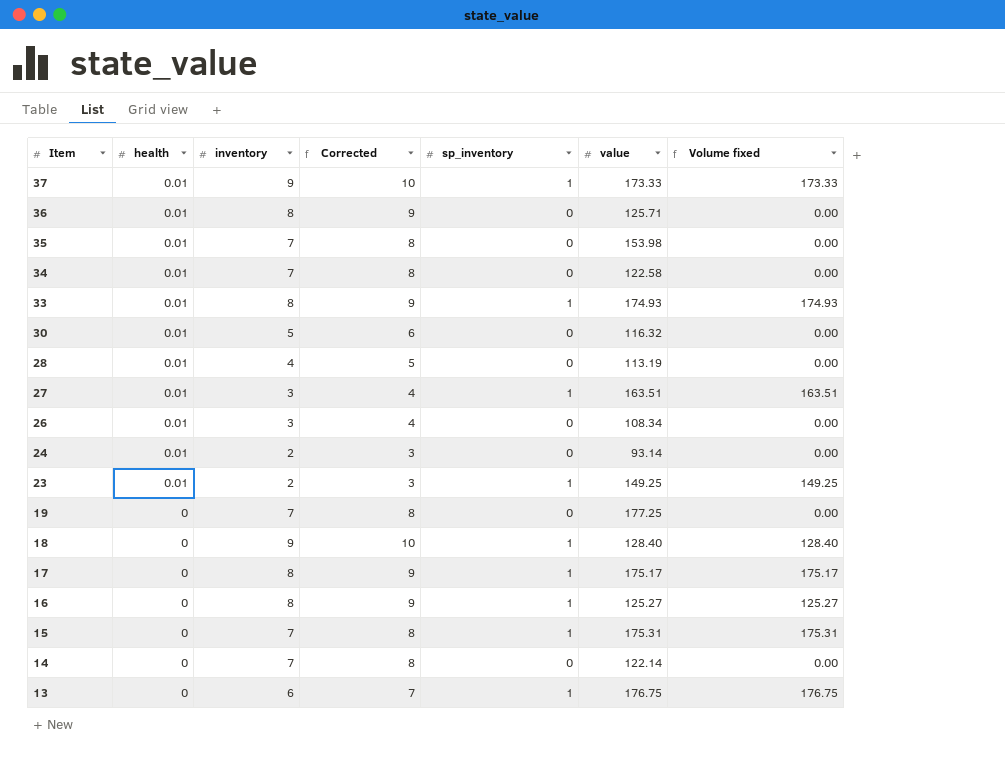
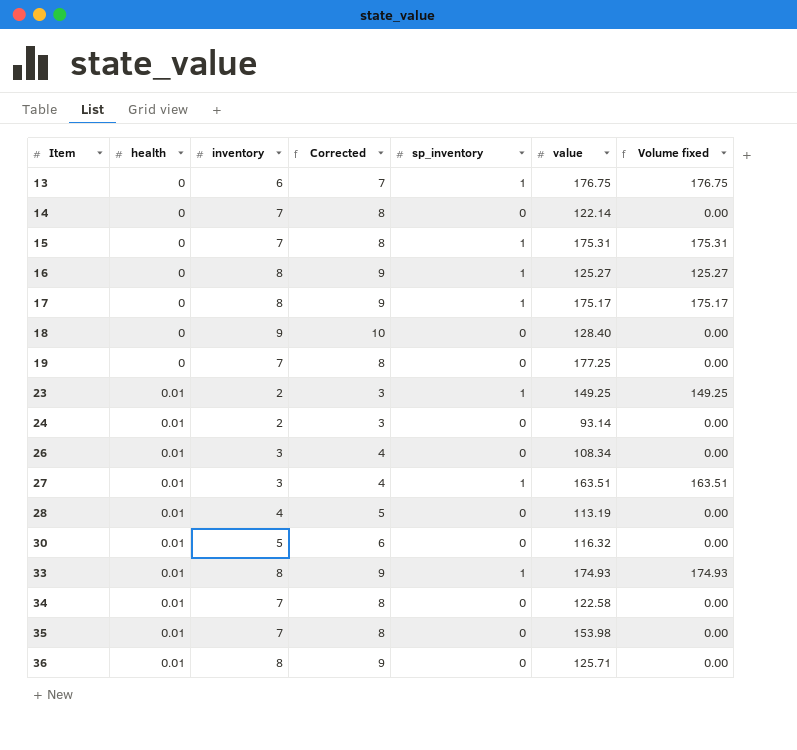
row order: Item descending -> Item ascending
row 37: 0.01 | 9 | 10 | 1 | 173.33 | 173.33 -> none
18 | sp_inventory: 1 -> 0
18 | Volume fixed: 128.40 -> 0.00

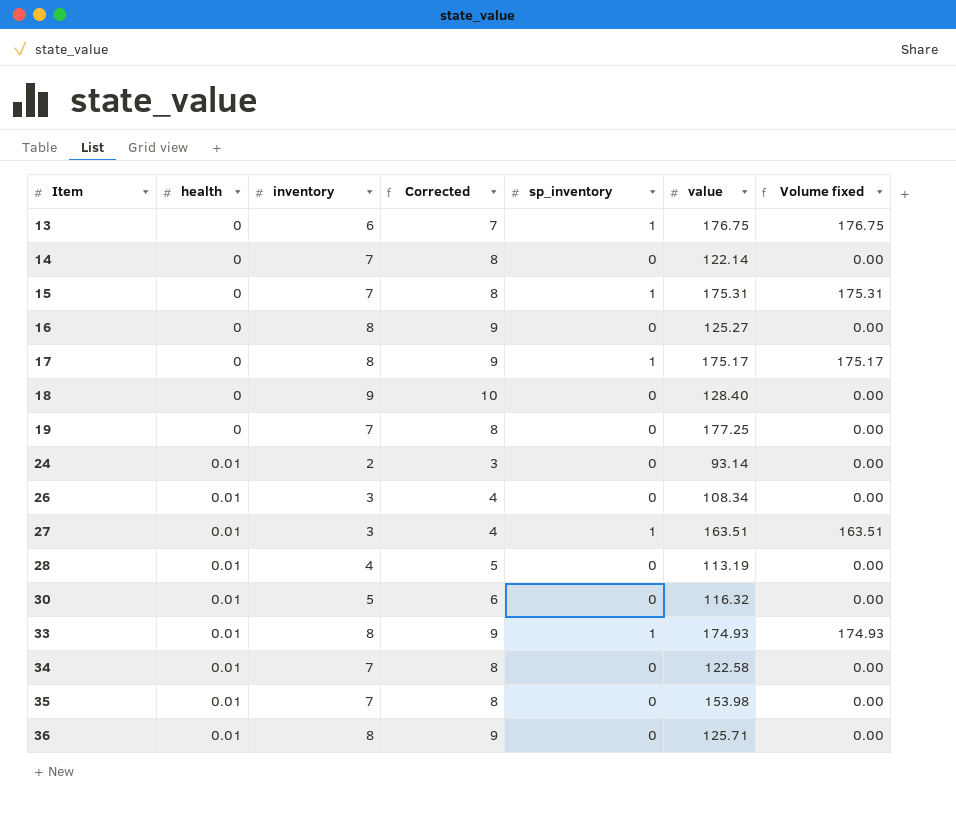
row 23: 0.01 | 2 | 3 | 1 | 149.25 | 149.25 -> none
16 | sp_inventory: 1 -> 0
16 | Volume fixed: 125.27 -> 0.00

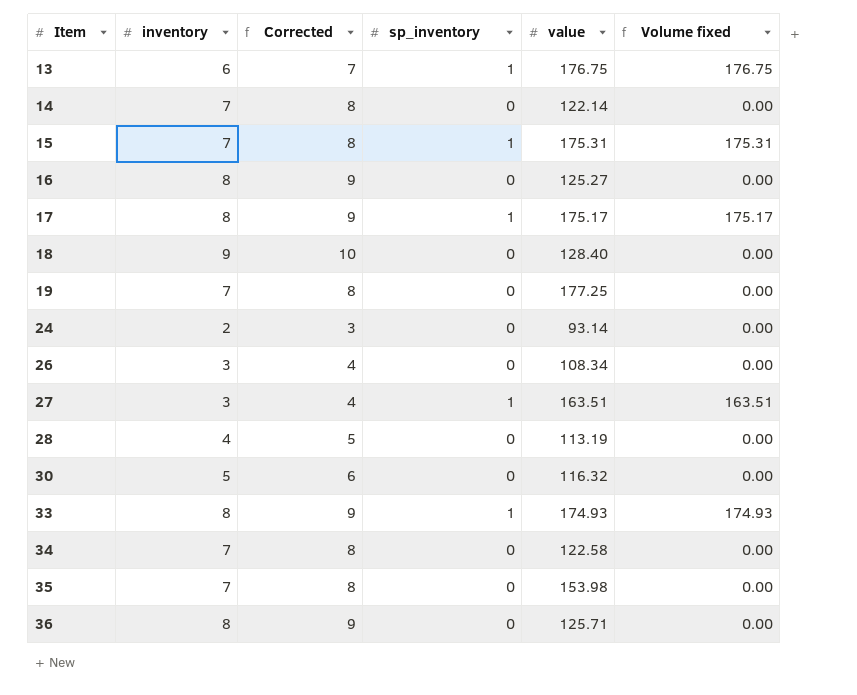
column health | position: 2 -> none

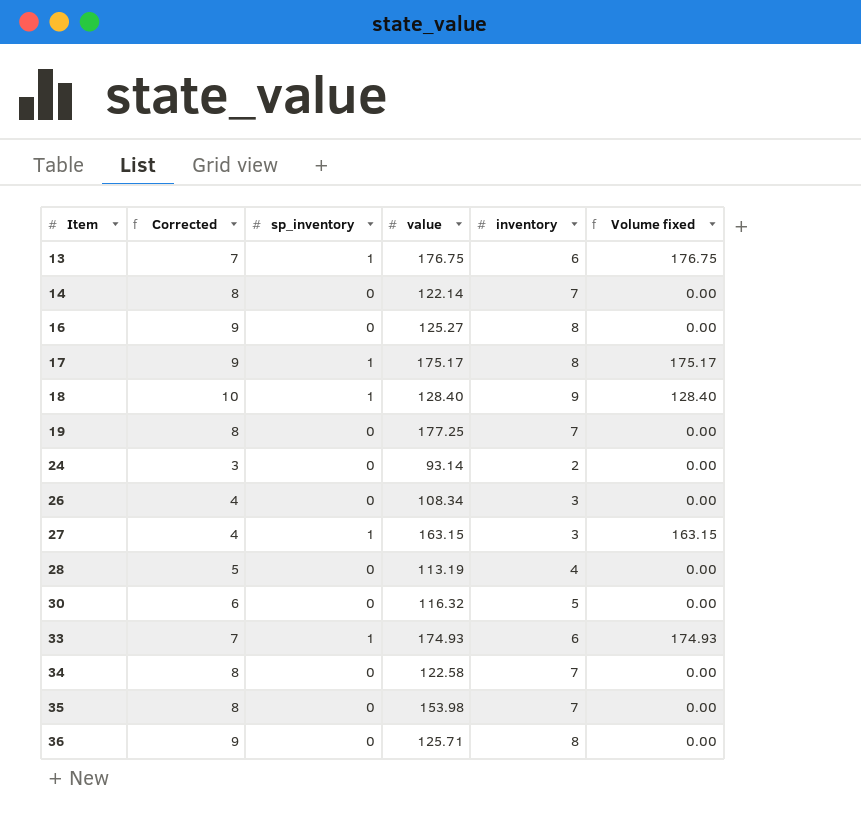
column inventory | position: 2 -> 5
row 15: 7 | 8 | 1 | 175.31 | 175.31 -> none
18 | sp_inventory: 0 -> 1
18 | Volume fixed: 0.00 -> 128.40
27 | value: 163.51 -> 163.15
27 | Volume fixed: 163.51 -> 163.15
33 | Corrected: 9 -> 7
33 | inventory: 8 -> 6

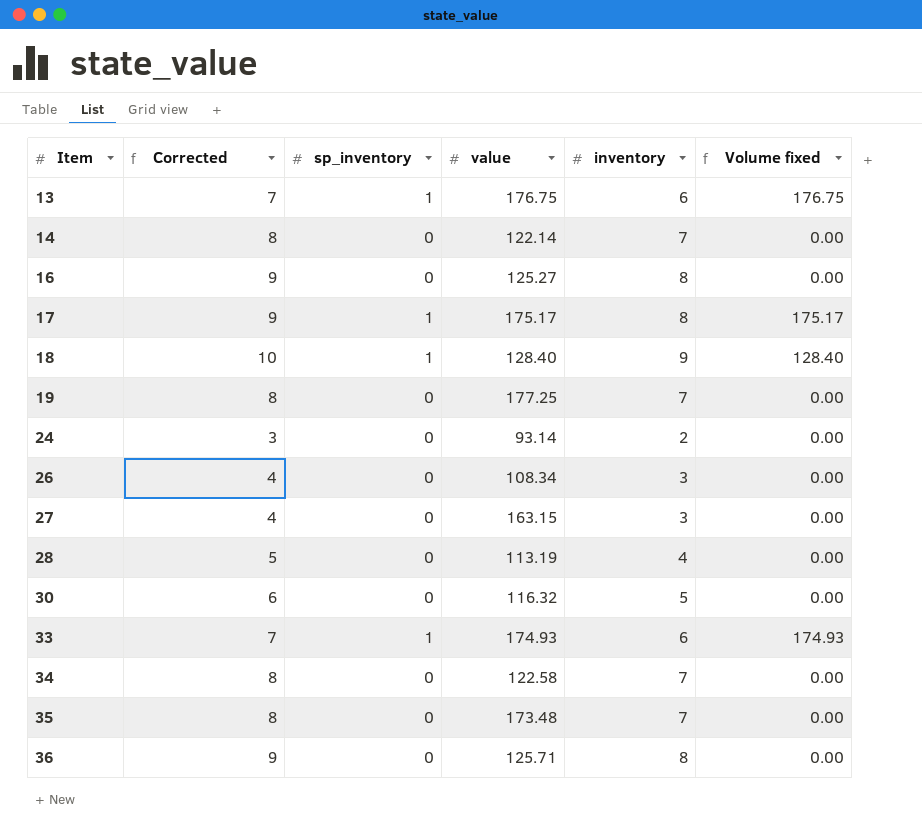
27 | sp_inventory: 1 -> 0
27 | Volume fixed: 163.15 -> 0.00
35 | value: 153.98 -> 173.48

